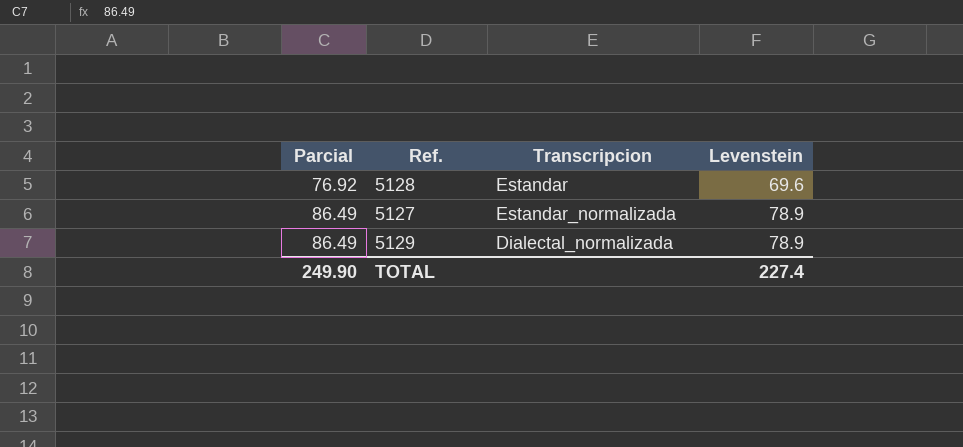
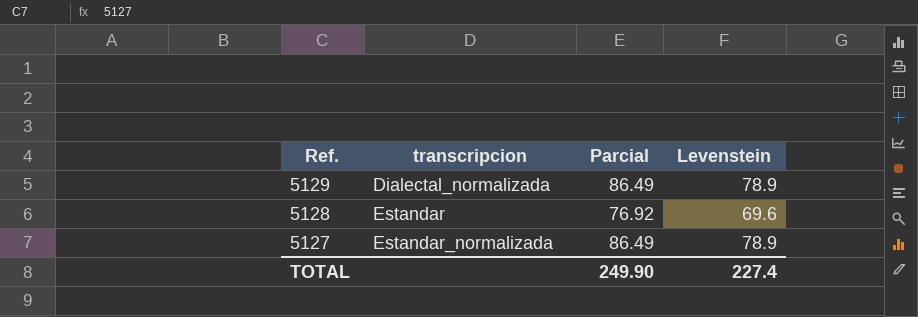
row order: Parcial ascending -> Ref. descending
column name: Transcripcion -> transcripcion
column Parcial | position: 1 -> 3

